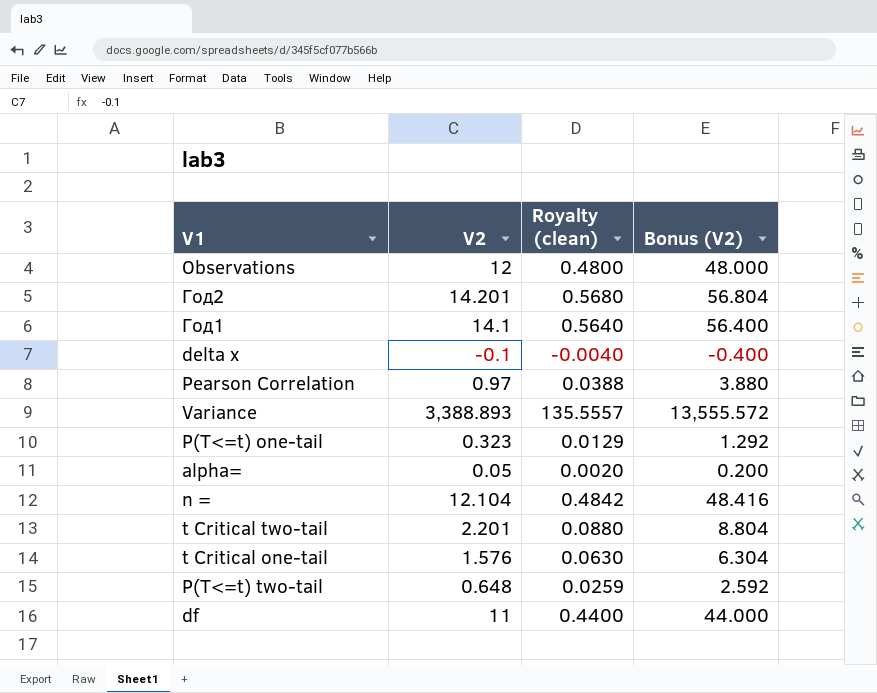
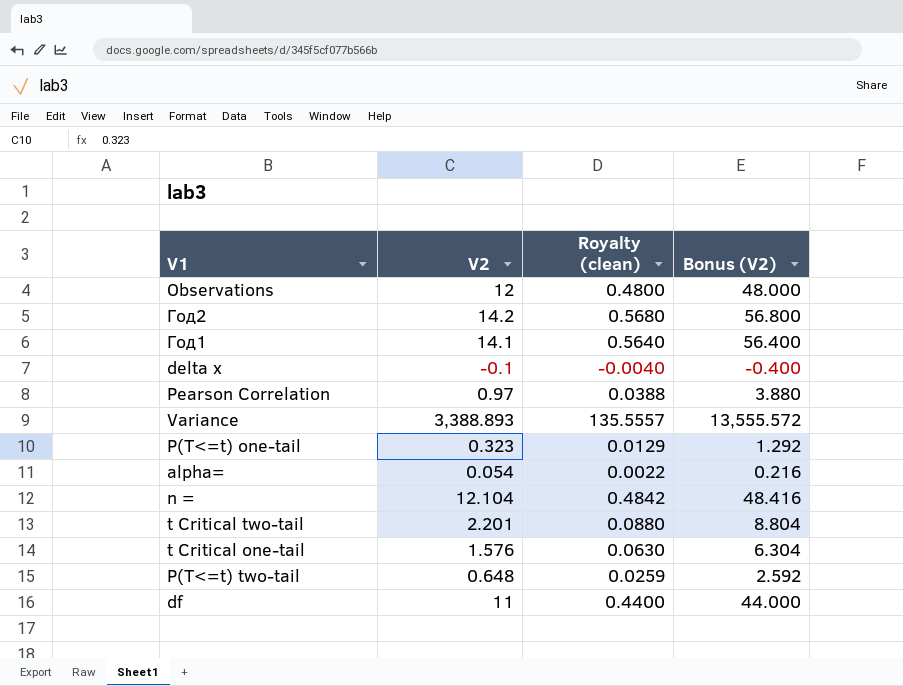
Год2 | V2: 14.201 -> 14.2
Год2 | Bonus (V2): 56.804 -> 56.800
alpha= | V2: 0.05 -> 0.054
alpha= | Royalty (clean): 0.0020 -> 0.0022
alpha= | Bonus (V2): 0.200 -> 0.216

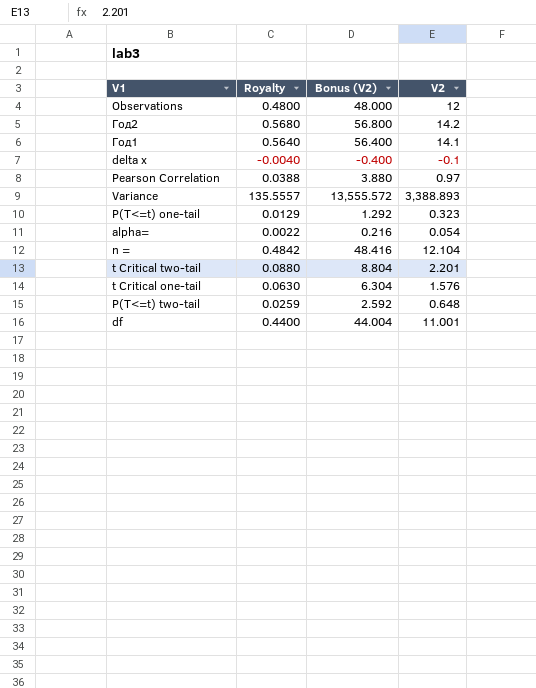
column name: Royalty (clean) -> Royalty
column V2 | position: 2 -> 4
df | Bonus (V2): 44.000 -> 44.004
df | V2: 11 -> 11.001

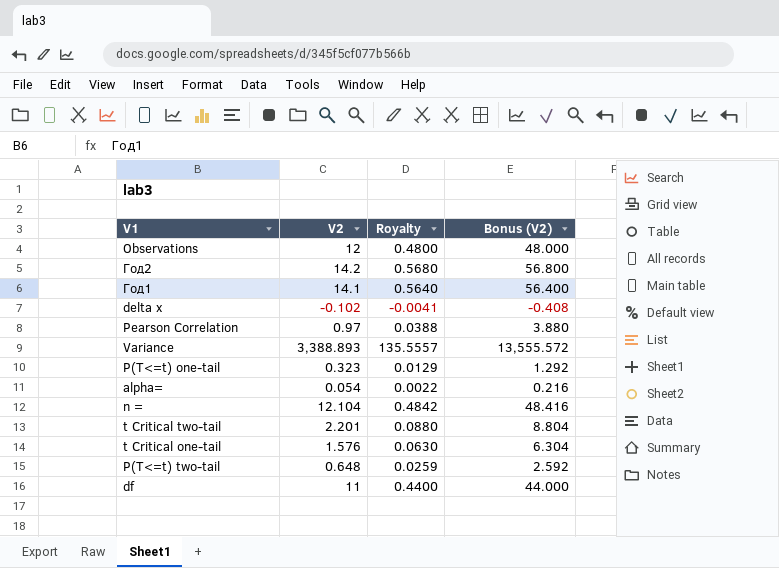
column V2 | position: 4 -> 2
delta x | V2: -0.1 -> -0.102
delta x | Royalty: -0.0040 -> -0.0041
delta x | Bonus (V2): -0.400 -> -0.408
df | V2: 11.001 -> 11
df | Bonus (V2): 44.004 -> 44.000

